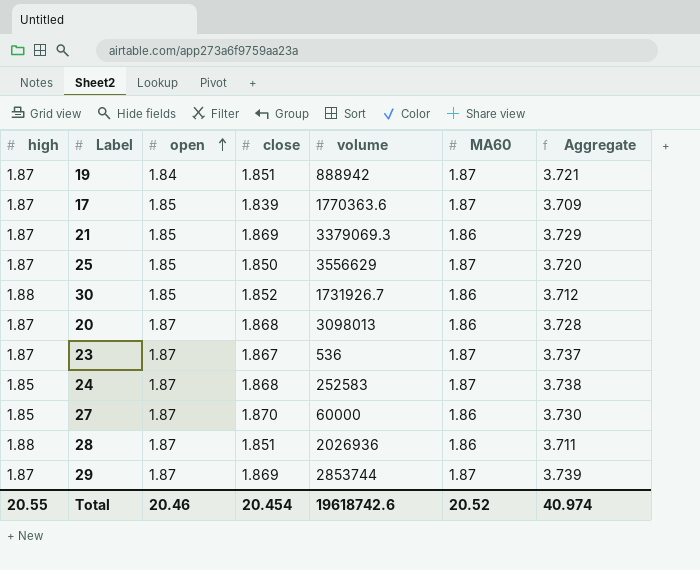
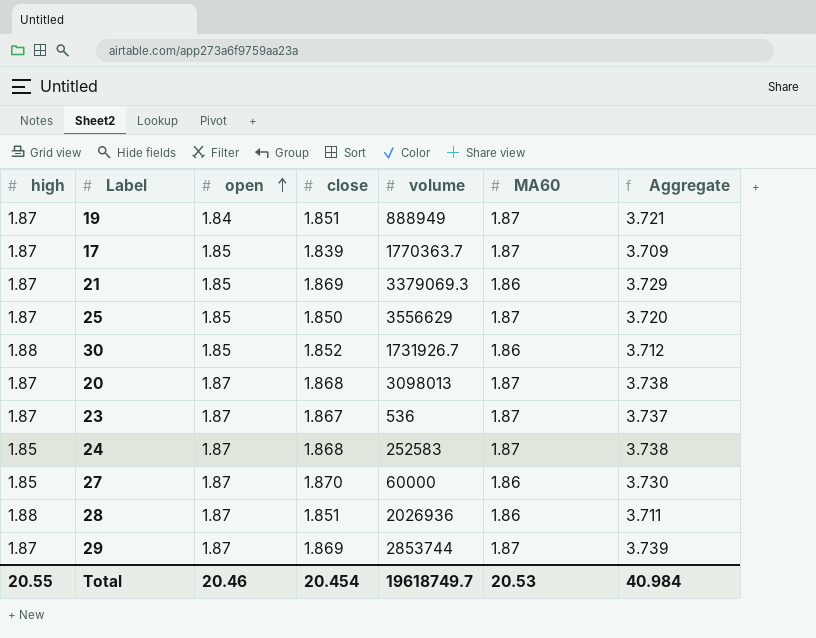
19 | volume: 888942 -> 888949
17 | volume: 1770363.6 -> 1770363.7
20 | MA60: 1.86 -> 1.87
20 | Aggregate: 3.728 -> 3.738
Total | volume: 19618742.6 -> 19618749.7
Total | MA60: 20.52 -> 20.53
Total | Aggregate: 40.974 -> 40.984

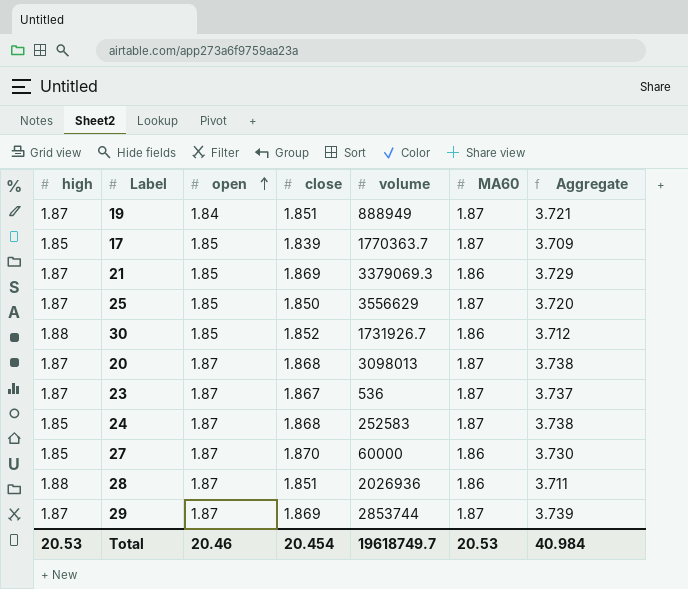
17 | high: 1.87 -> 1.85
Total | high: 20.55 -> 20.53

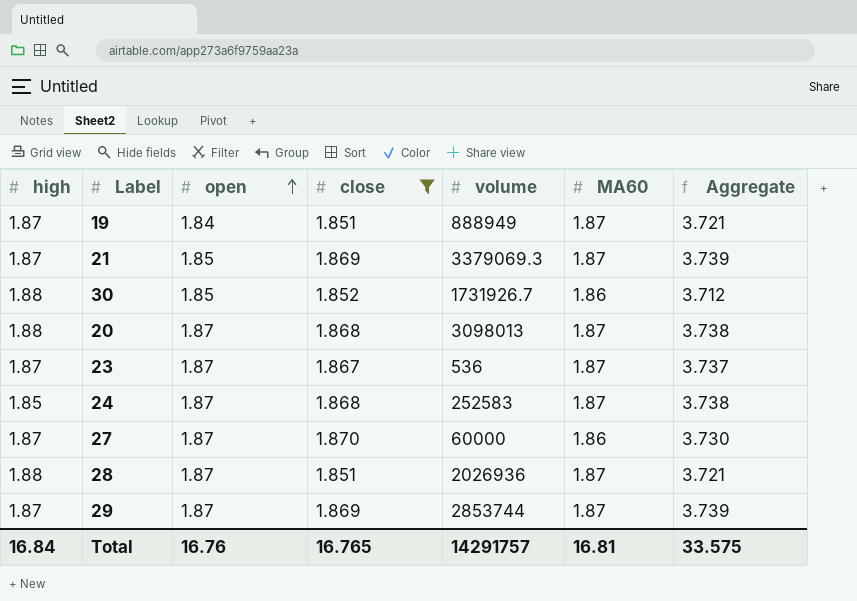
filter: none -> close >= 1.851
21 | MA60: 1.86 -> 1.87
21 | Aggregate: 3.729 -> 3.739
20 | high: 1.87 -> 1.88
27 | high: 1.85 -> 1.87
28 | MA60: 1.86 -> 1.87
28 | Aggregate: 3.711 -> 3.721
Total | high: 20.53 -> 16.84
Total | open: 20.46 -> 16.76
Total | close: 20.454 -> 16.765
Total | volume: 19618749.7 -> 14291757
Total | MA60: 20.53 -> 16.81
Total | Aggregate: 40.984 -> 33.575

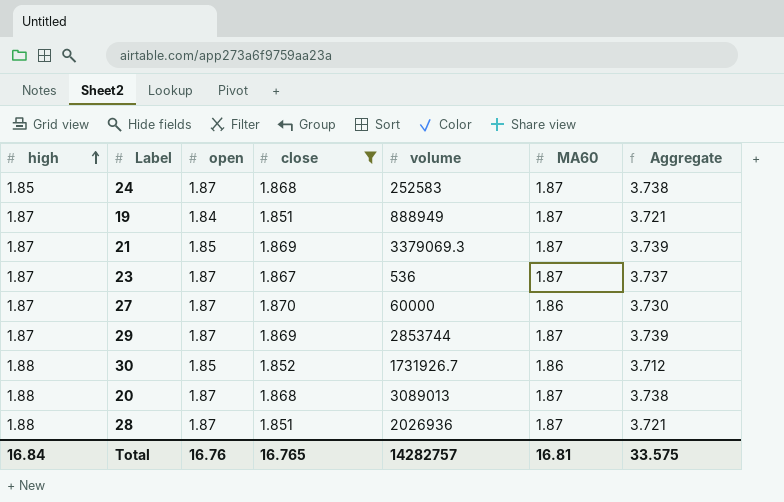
row order: open ascending -> high ascending
20 | volume: 3098013 -> 3089013
Total | volume: 14291757 -> 14282757

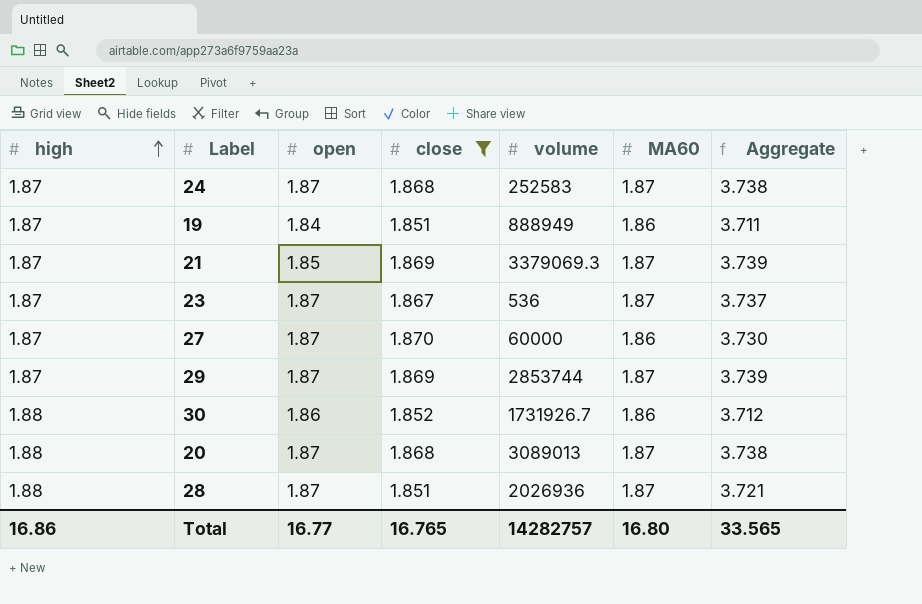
24 | high: 1.85 -> 1.87
19 | MA60: 1.87 -> 1.86
19 | Aggregate: 3.721 -> 3.711
30 | open: 1.85 -> 1.86
Total | high: 16.84 -> 16.86
Total | open: 16.76 -> 16.77
Total | MA60: 16.81 -> 16.80
Total | Aggregate: 33.575 -> 33.565

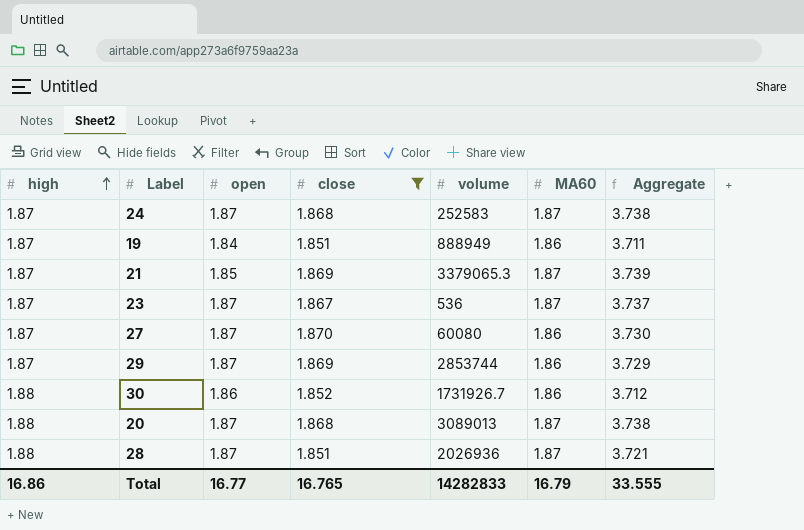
21 | volume: 3379069.3 -> 3379065.3
27 | volume: 60000 -> 60080
29 | MA60: 1.87 -> 1.86
29 | Aggregate: 3.739 -> 3.729
Total | volume: 14282757 -> 14282833
Total | MA60: 16.80 -> 16.79
Total | Aggregate: 33.565 -> 33.555

